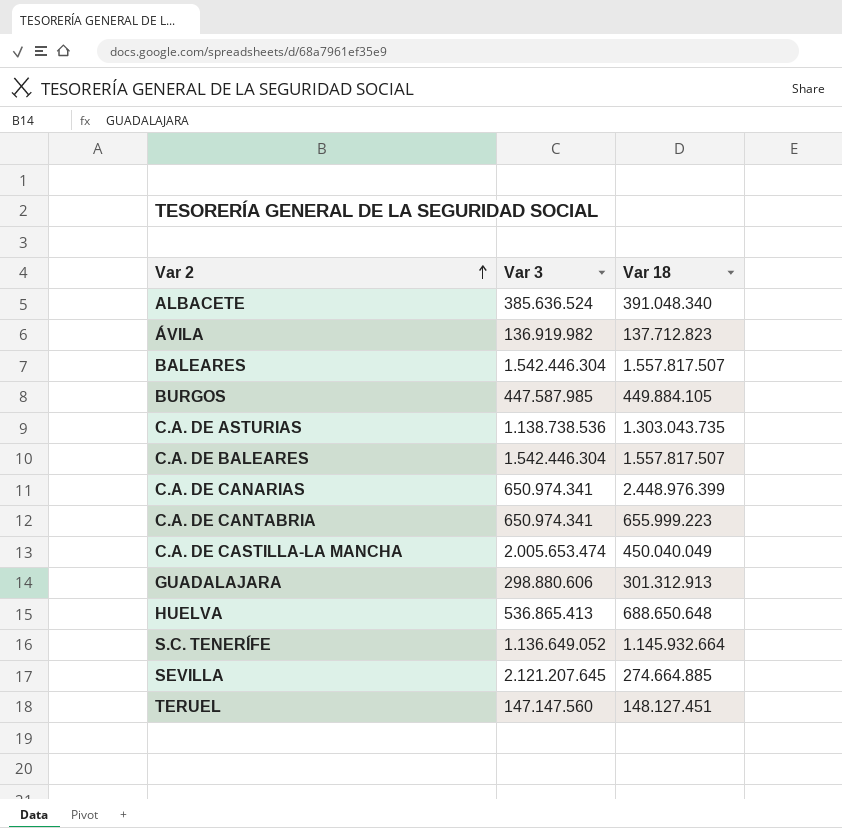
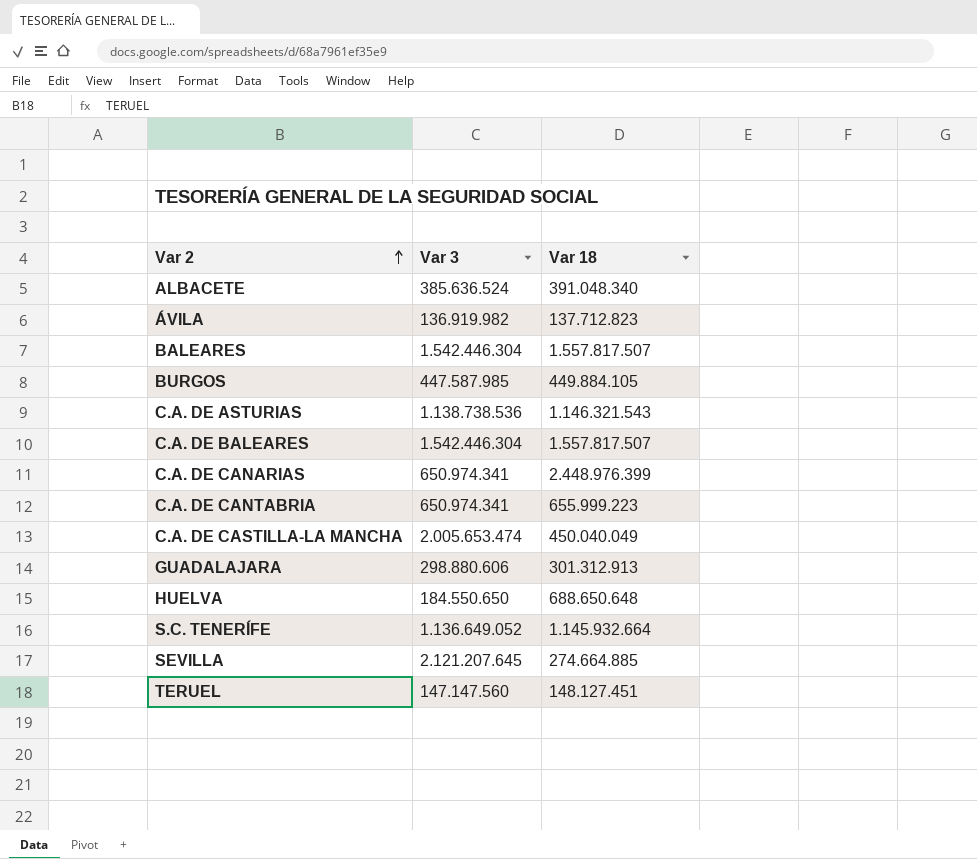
C.A. DE ASTURIAS | Var 18: 1.303.043.735 -> 1.146.321.543
HUELVA | Var 3: 536.865.413 -> 184.550.650

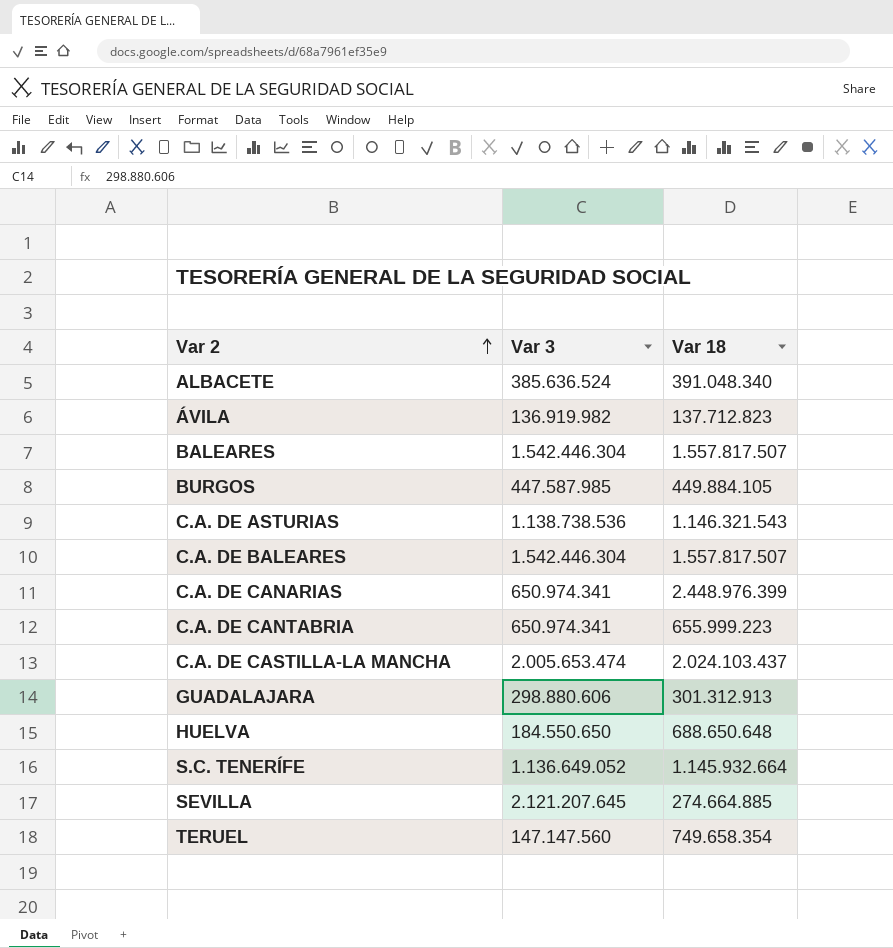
C.A. DE CASTILLA-LA MANCHA | Var 18: 450.040.049 -> 2.024.103.437
TERUEL | Var 18: 148.127.451 -> 749.658.354

